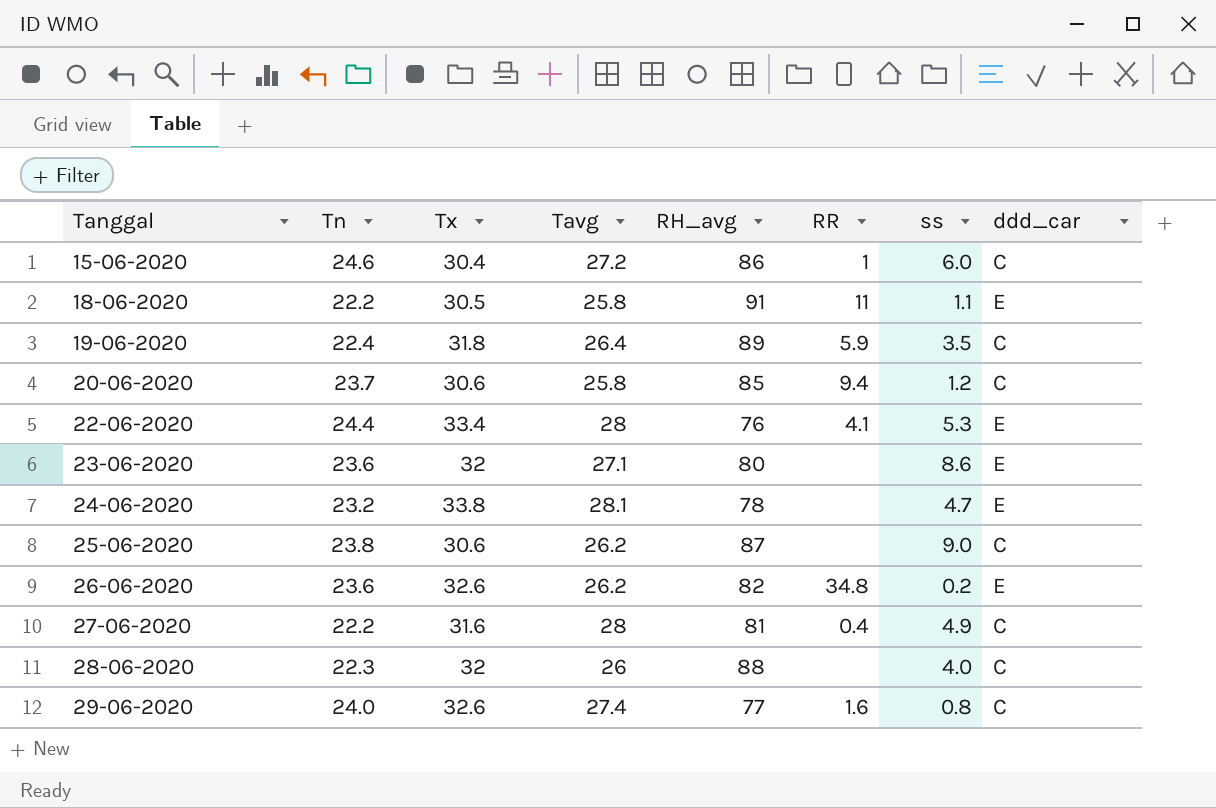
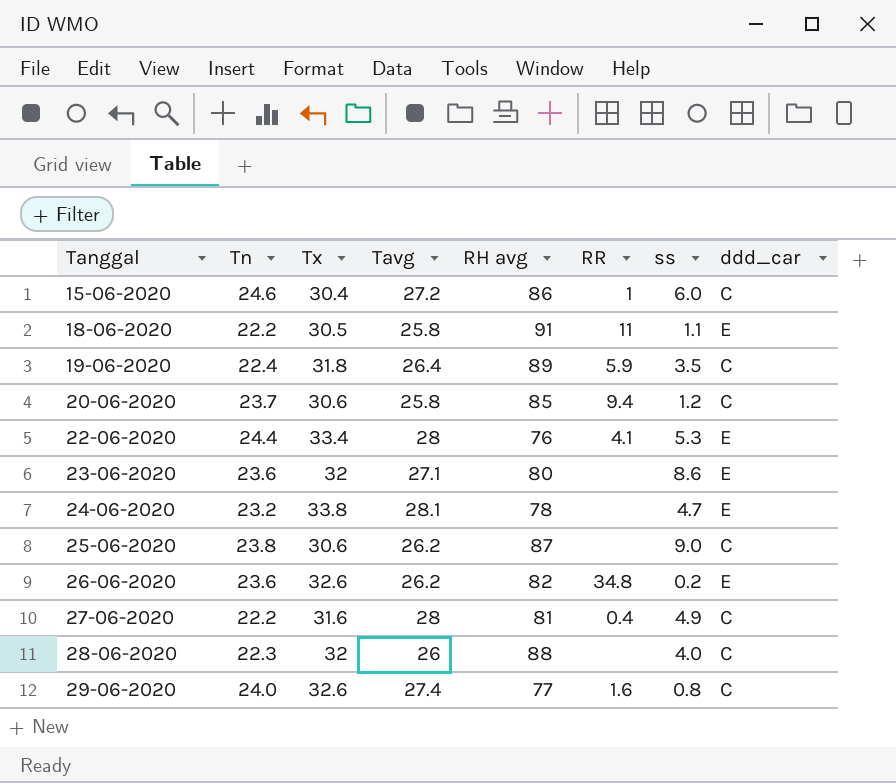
column name: RH_avg -> RH avg

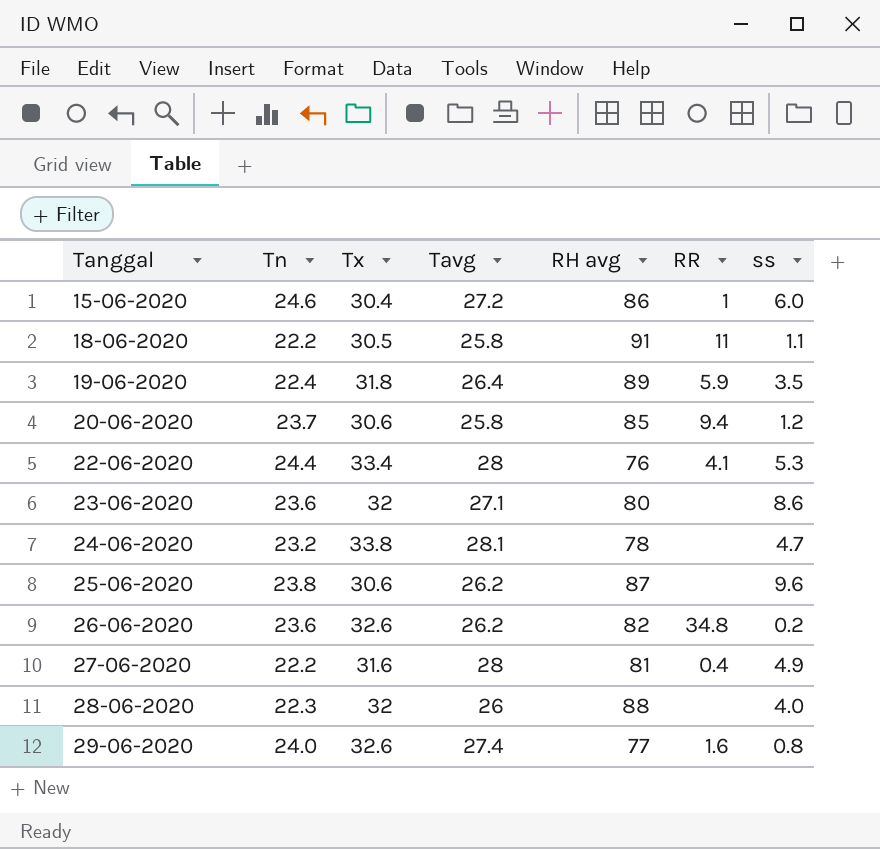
column ddd_car | position: 8 -> none
25-06-2020 | ss: 9.0 -> 9.6

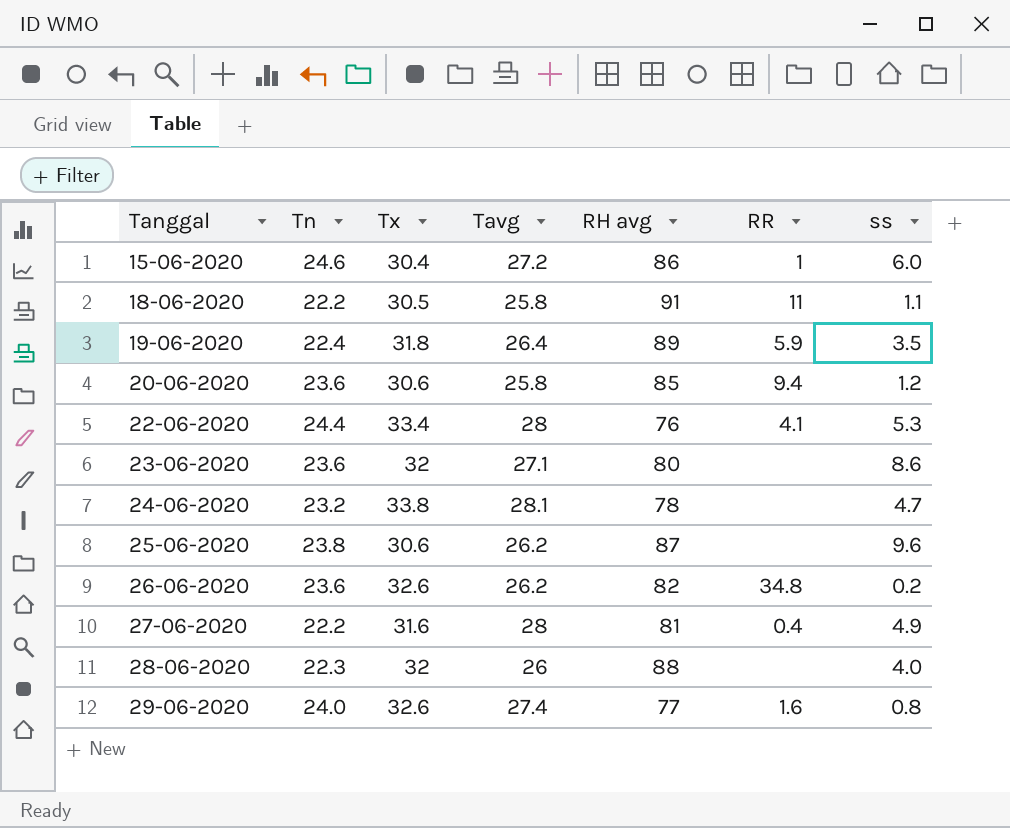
20-06-2020 | Tn: 23.7 -> 23.6

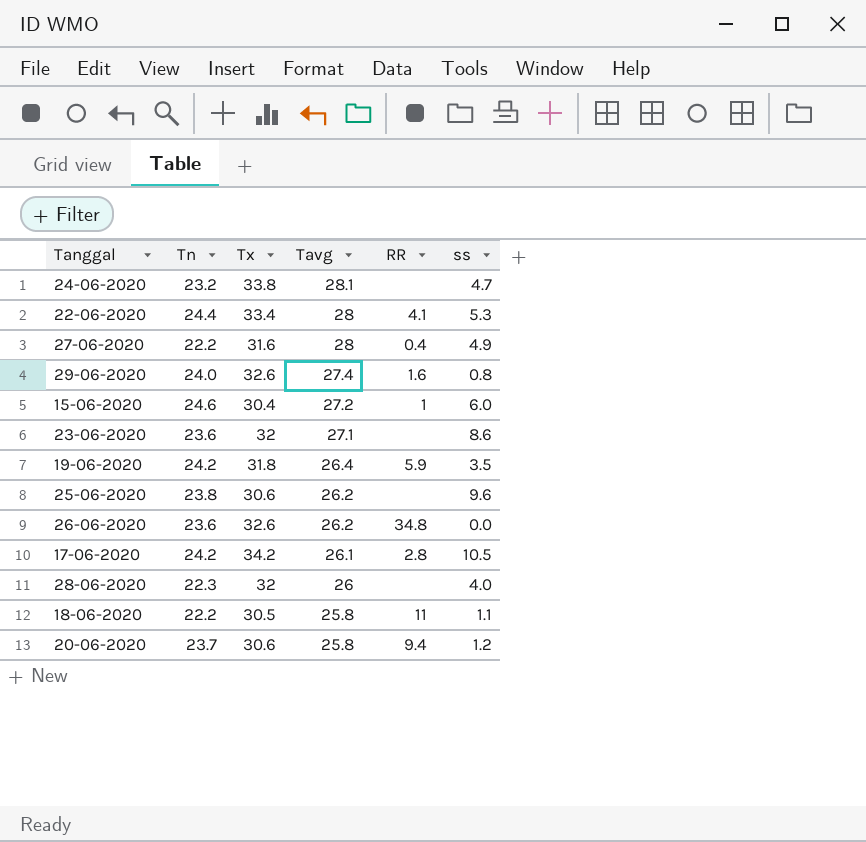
row order: Tanggal ascending -> Tavg descending
column RH avg | position: 5 -> none
19-06-2020 | Tn: 22.4 -> 24.2
26-06-2020 | ss: 0.2 -> 0.0
row 17-06-2020: none -> 24.2 | 34.2 | 26.1 | 2.8 | 10.5
20-06-2020 | Tn: 23.6 -> 23.7

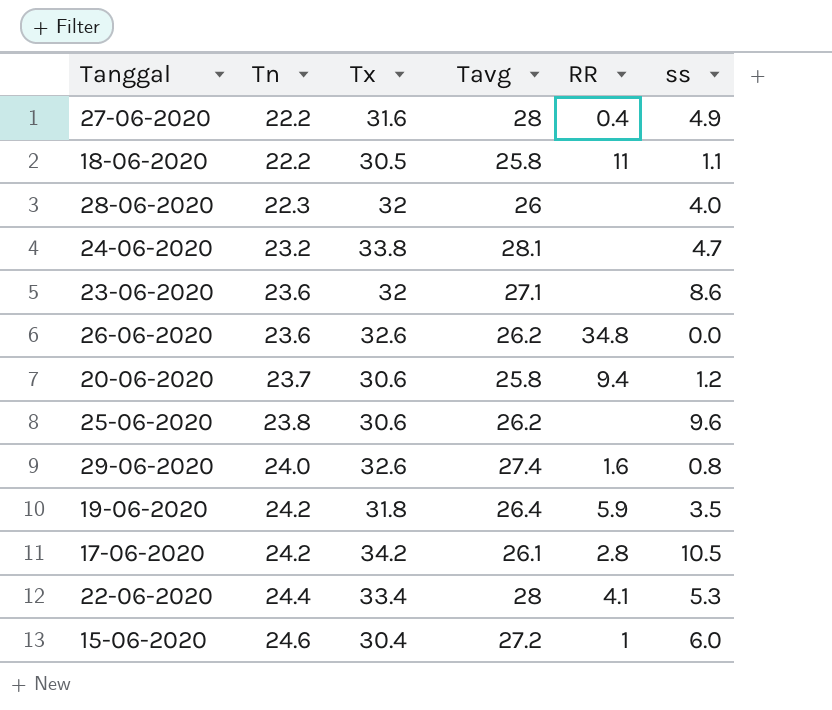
row order: Tavg descending -> Tn ascending

